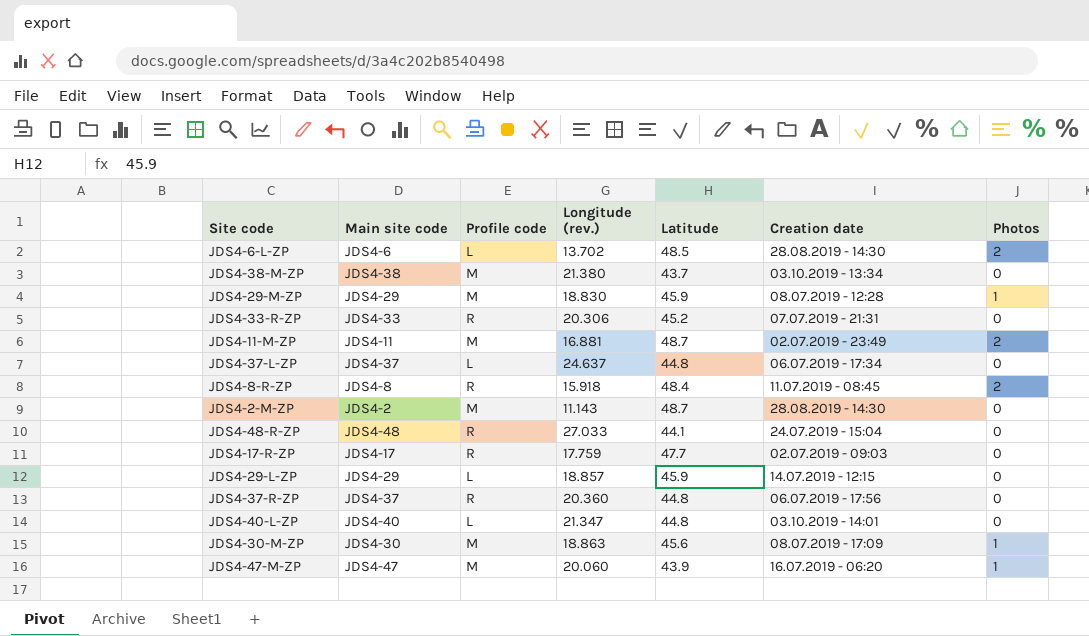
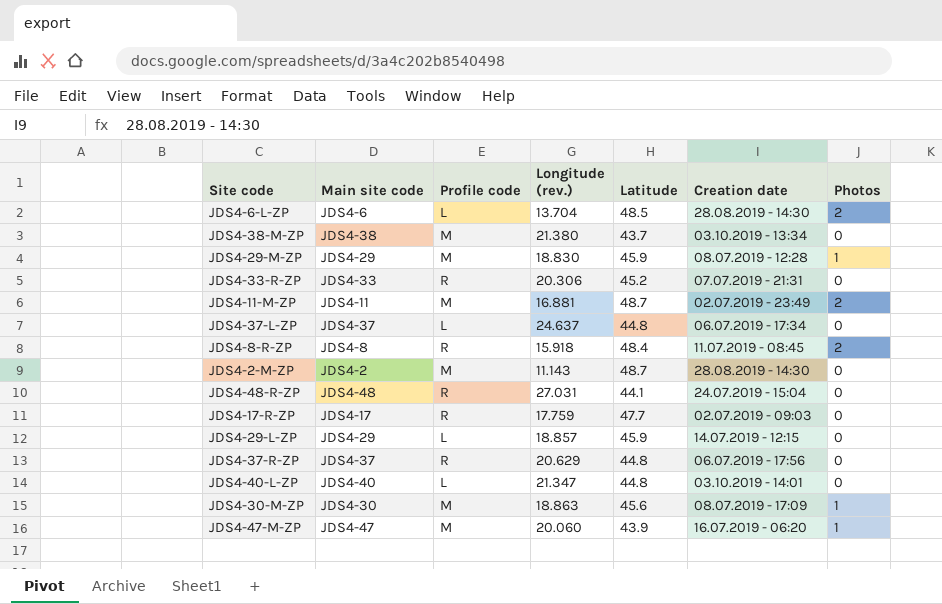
JDS4-6-L-ZP | Longitude (rev.): 13.702 -> 13.704
JDS4-48-R-ZP | Longitude (rev.): 27.033 -> 27.031
JDS4-37-R-ZP | Longitude (rev.): 20.360 -> 20.629

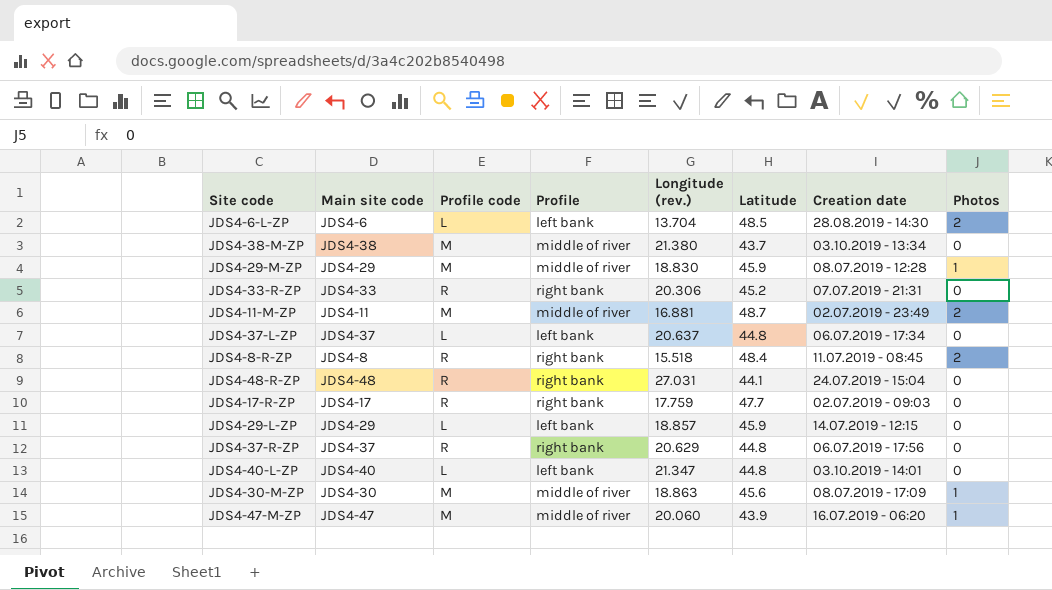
column Profile | position: none -> 4
row JDS4-2-M-ZP: JDS4-2 | M | 11.143 | 48.7 | 28.08.2019 - 14:30 | 0 -> none
JDS4-37-L-ZP | Longitude (rev.): 24.637 -> 20.637
JDS4-8-R-ZP | Longitude (rev.): 15.918 -> 15.518

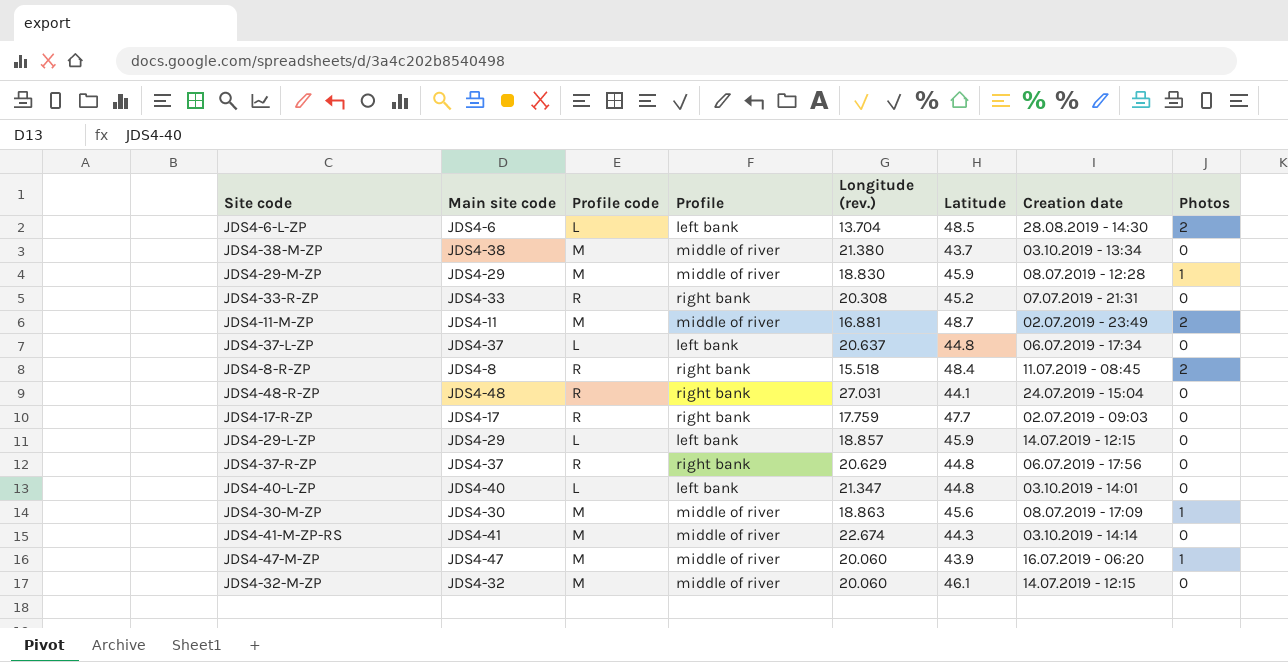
JDS4-33-R-ZP | Longitude (rev.): 20.306 -> 20.308
row JDS4-41-M-ZP-RS: none -> JDS4-41 | M | middle of river | 22.674 | 44.3 | 03.10.2019 - 14:14 | 0
row JDS4-32-M-ZP: none -> JDS4-32 | M | middle of river | 20.060 | 46.1 | 14.07.2019 - 12:15 | 0

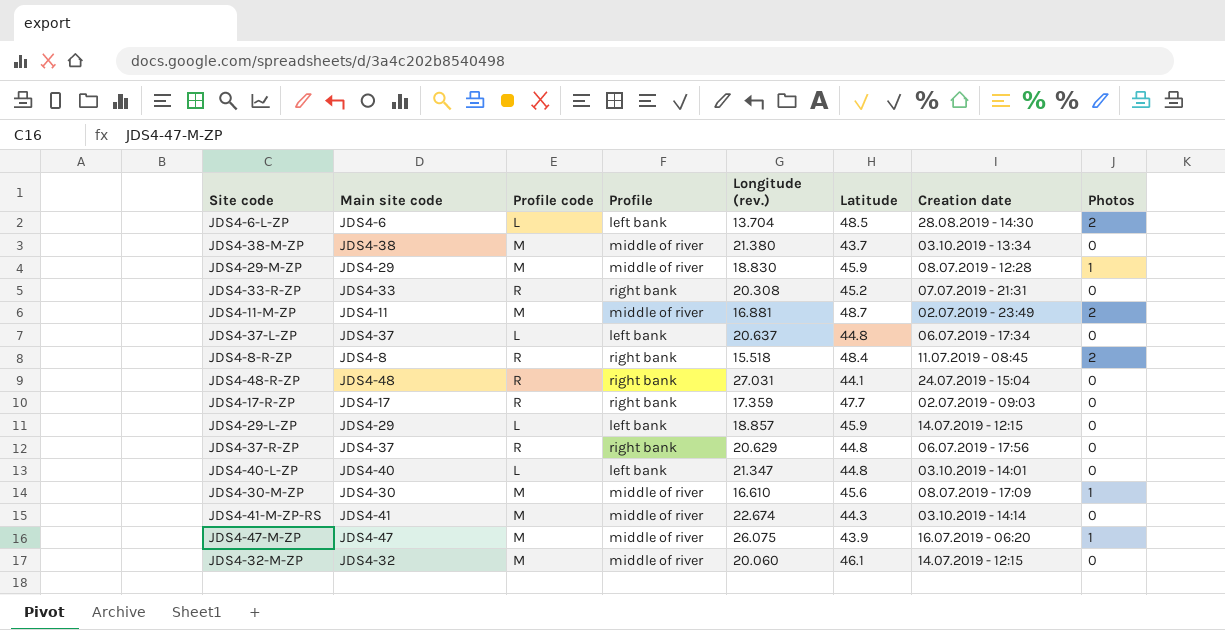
JDS4-17-R-ZP | Longitude (rev.): 17.759 -> 17.359
JDS4-30-M-ZP | Longitude (rev.): 18.863 -> 16.610
JDS4-47-M-ZP | Longitude (rev.): 20.060 -> 26.075

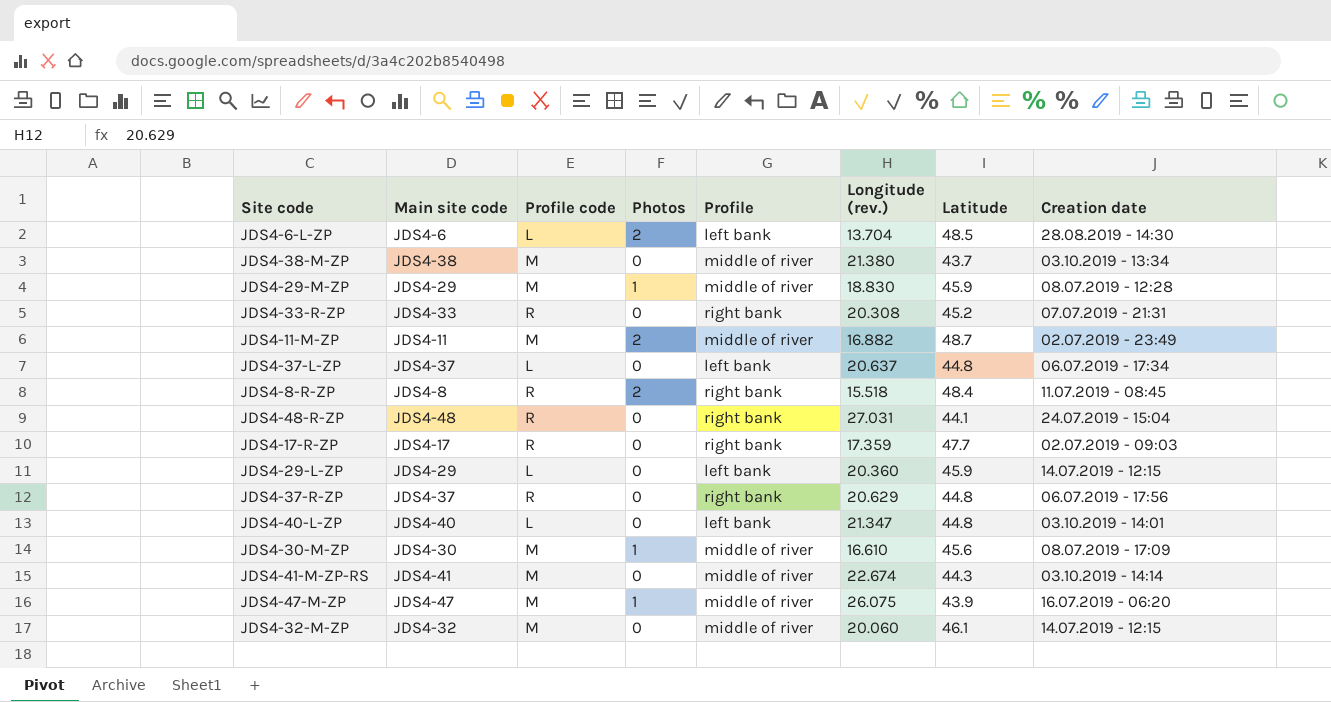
column Photos | position: 8 -> 4
JDS4-11-M-ZP | Longitude (rev.): 16.881 -> 16.882
JDS4-29-L-ZP | Longitude (rev.): 18.857 -> 20.360

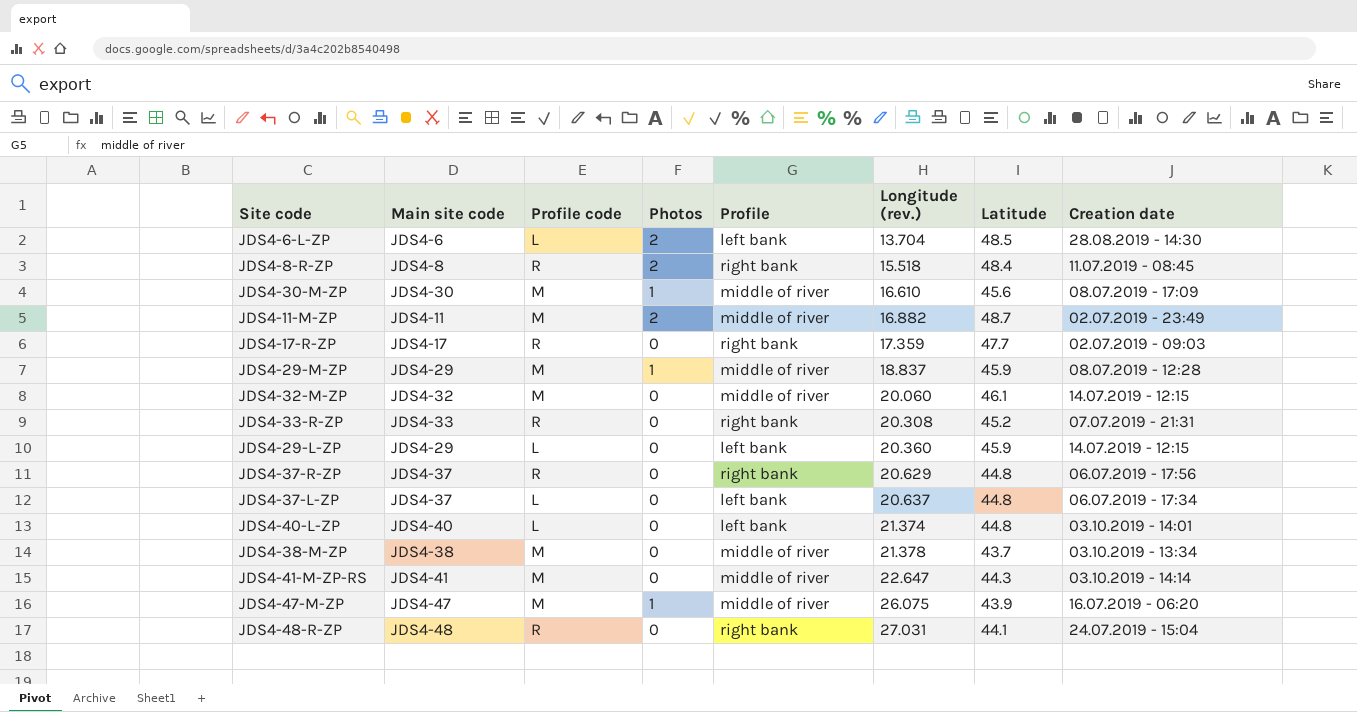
row order: none -> Longitude (rev.) ascending
JDS4-29-M-ZP | Longitude (rev.): 18.830 -> 18.837
JDS4-40-L-ZP | Longitude (rev.): 21.347 -> 21.374
JDS4-38-M-ZP | Longitude (rev.): 21.380 -> 21.378
JDS4-41-M-ZP-RS | Longitude (rev.): 22.674 -> 22.647

